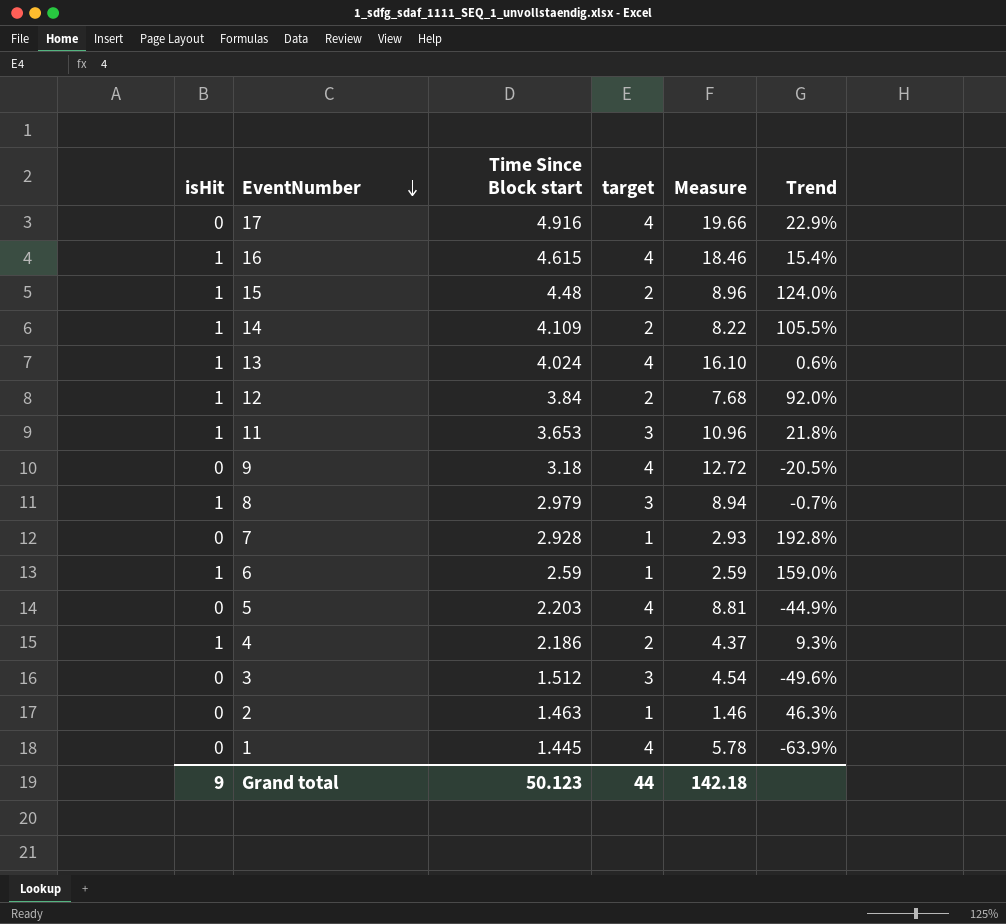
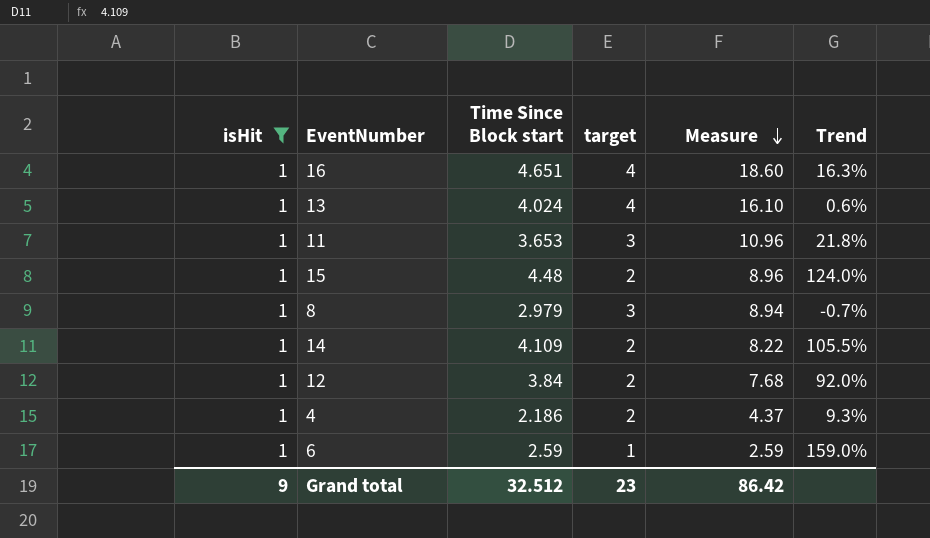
filter: none -> isHit = 1
row order: EventNumber descending -> Measure descending
16 | Time Since Block start: 4.615 -> 4.651
16 | Measure: 18.46 -> 18.60
16 | Trend: 15.4% -> 16.3%
Grand total | Time Since Block start: 50.123 -> 32.512
Grand total | target: 44 -> 23
Grand total | Measure: 142.18 -> 86.42

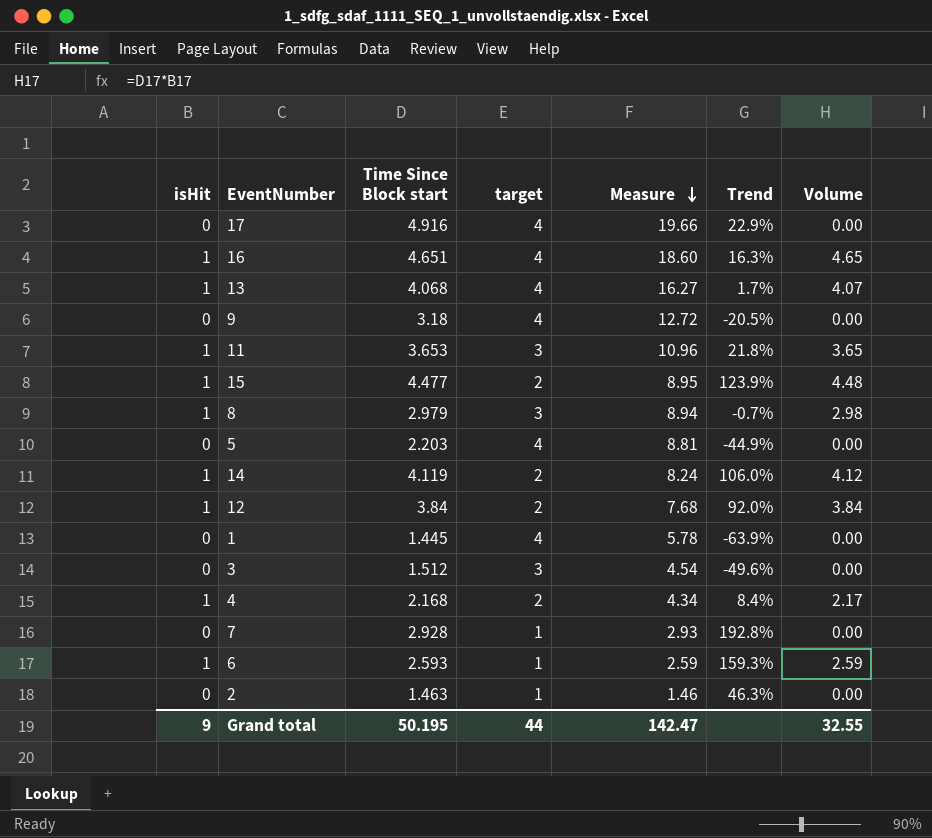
filter: isHit = 1 -> none
column Volume | formula: none -> [isHit] * [Time Since Block start]
13 | Time Since Block start: 4.024 -> 4.068
13 | Measure: 16.10 -> 16.27
13 | Trend: 0.6% -> 1.7%
15 | Time Since Block start: 4.48 -> 4.477
15 | Measure: 8.96 -> 8.95
15 | Trend: 124.0% -> 123.9%
14 | Time Since Block start: 4.109 -> 4.119
14 | Measure: 8.22 -> 8.24
14 | Trend: 105.5% -> 106.0%
4 | Time Since Block start: 2.186 -> 2.168
4 | Measure: 4.37 -> 4.34
4 | Trend: 9.3% -> 8.4%
6 | Time Since Block start: 2.59 -> 2.593
6 | Trend: 159.0% -> 159.3%
Grand total | Time Since Block start: 32.512 -> 50.195
Grand total | target: 23 -> 44
Grand total | Measure: 86.42 -> 142.47

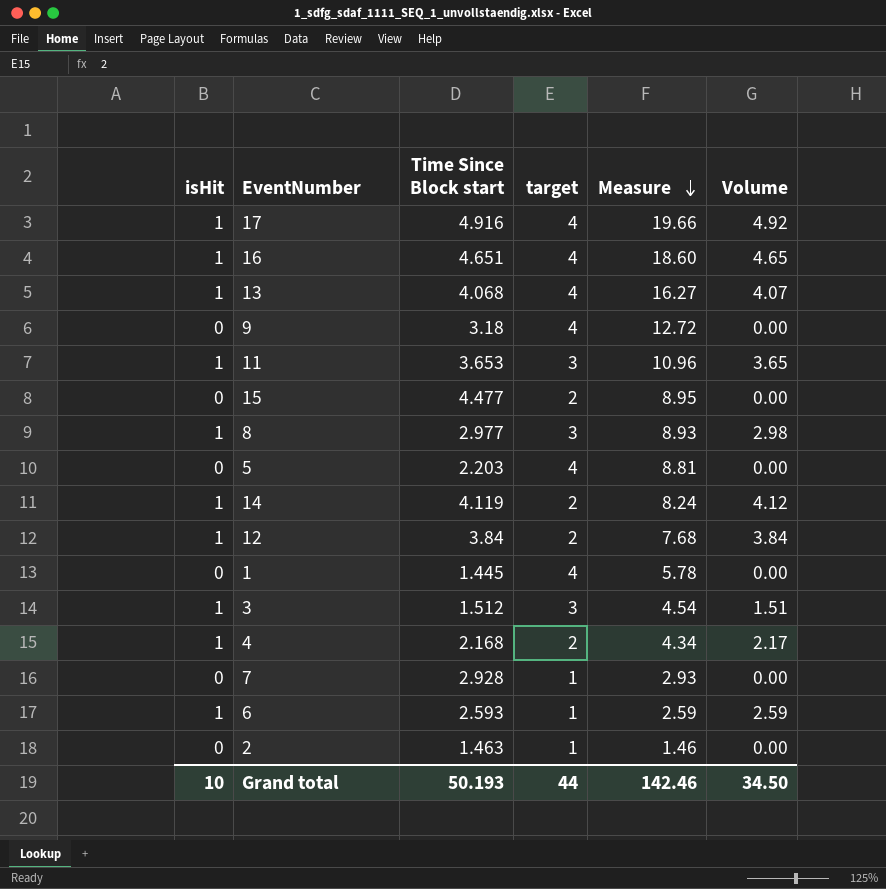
column Trend | formula: ([Time Since Block start] - [target]) / [target] -> none
17 | isHit: 0 -> 1
17 | Volume: 0.00 -> 4.92
15 | isHit: 1 -> 0
15 | Volume: 4.48 -> 0.00
8 | Time Since Block start: 2.979 -> 2.977
8 | Measure: 8.94 -> 8.93
3 | isHit: 0 -> 1
3 | Volume: 0.00 -> 1.51
Grand total | isHit: 9 -> 10
Grand total | Time Since Block start: 50.195 -> 50.193
Grand total | Measure: 142.47 -> 142.46
Grand total | Volume: 32.55 -> 34.50

